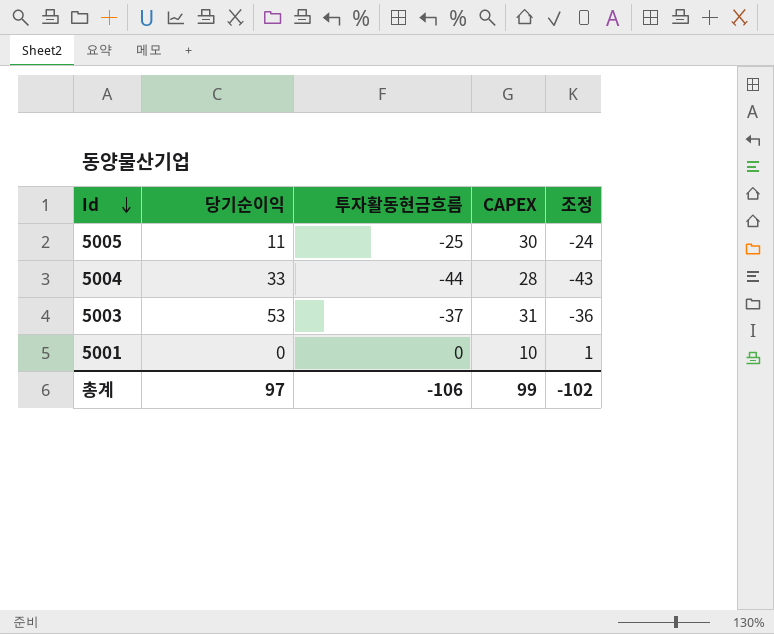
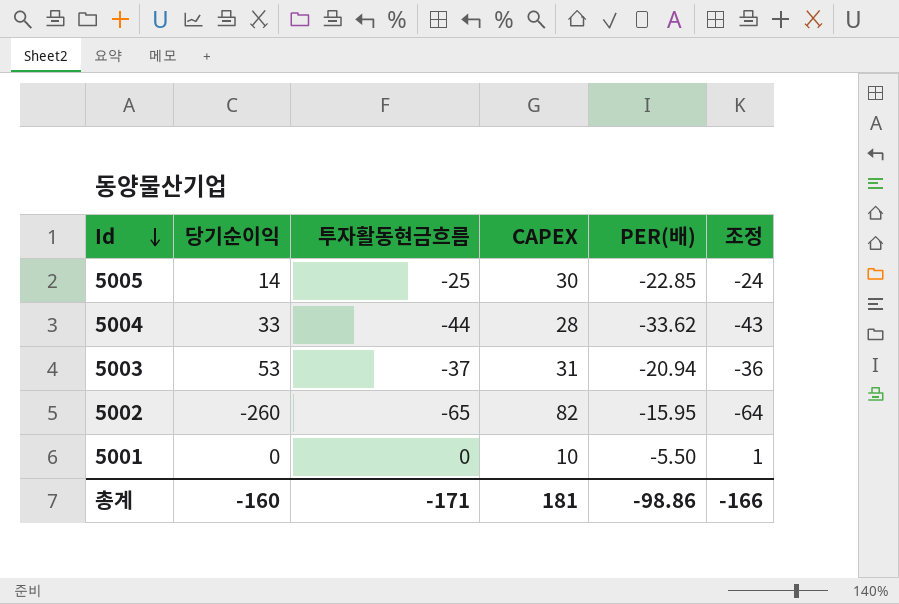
column PER(배) | position: none -> 5
5005 | 당기순이익: 11 -> 14
row 5002: none -> -260 | -65 | 82 | -15.95 | -64
총계 | 당기순이익: 97 -> -160
총계 | 투자활동현금흐름: -106 -> -171
총계 | CAPEX: 99 -> 181
총계 | 조정: -102 -> -166

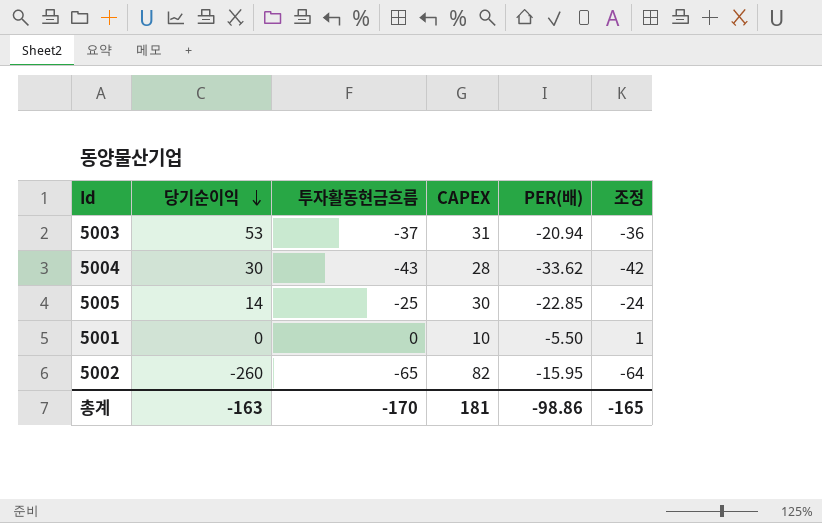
row order: Id descending -> 당기순이익 descending
5004 | 당기순이익: 33 -> 30
5004 | 투자활동현금흐름: -44 -> -43
5004 | 조정: -43 -> -42
총계 | 당기순이익: -160 -> -163
총계 | 투자활동현금흐름: -171 -> -170
총계 | 조정: -166 -> -165

